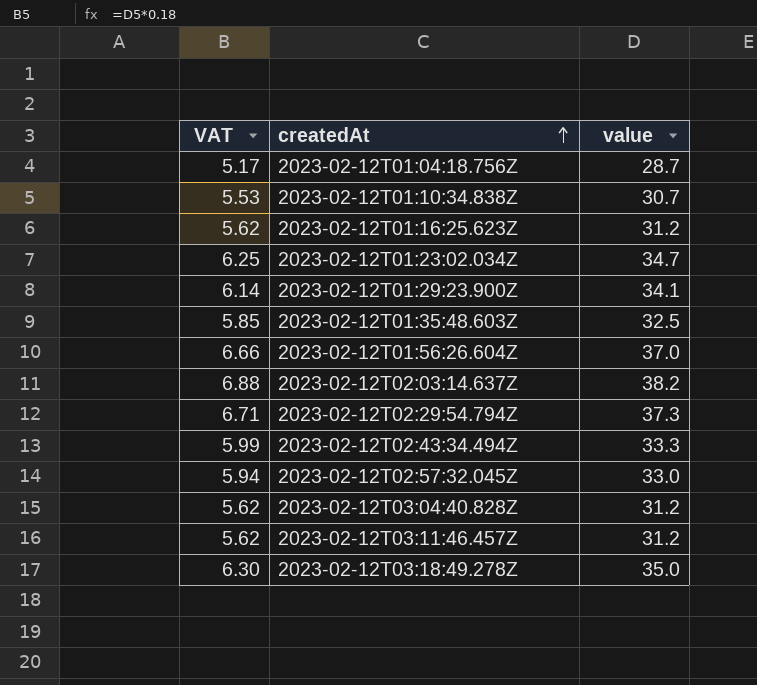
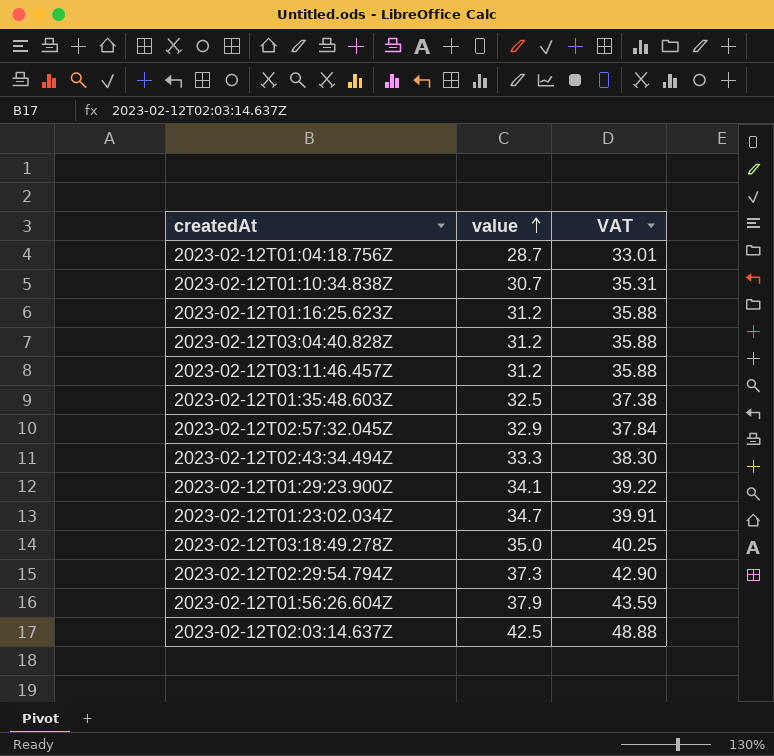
row order: createdAt ascending -> value ascending
column VAT | formula: [value] * 0.18 -> [value] * 1.15
column VAT | position: 1 -> 3
2023-02-12T02:57:32.045Z | value: 33.0 -> 32.9
2023-02-12T01:56:26.604Z | value: 37.0 -> 37.9
2023-02-12T02:03:14.637Z | value: 38.2 -> 42.5

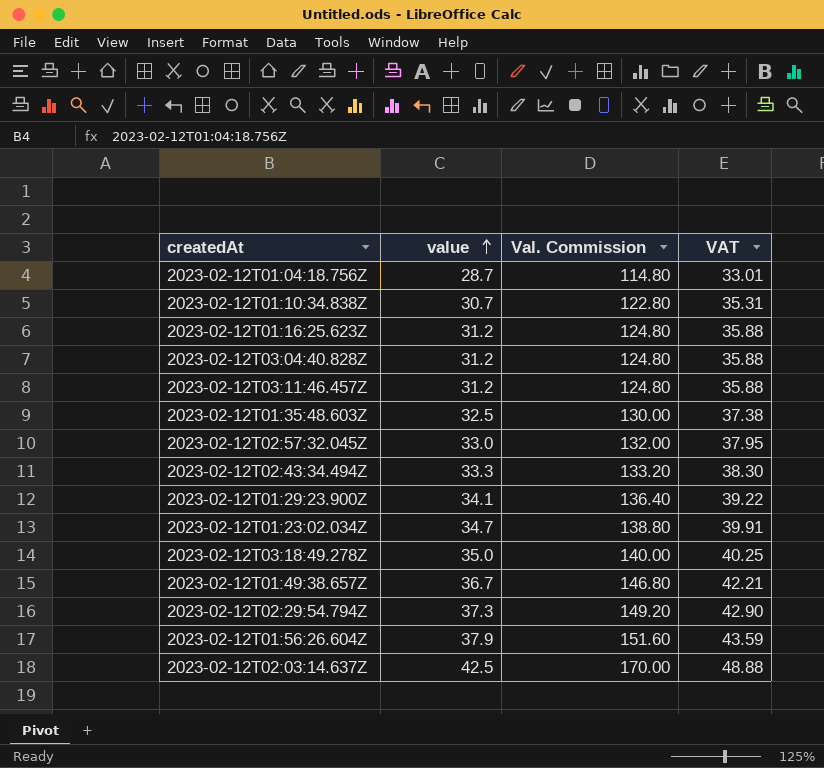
column Val. Commission | formula: none -> [value] * 4
2023-02-12T02:57:32.045Z | value: 32.9 -> 33.0
2023-02-12T02:57:32.045Z | VAT: 37.84 -> 37.95
row 2023-02-12T01:49:38.657Z: none -> 36.7 | 146.80 | 42.21

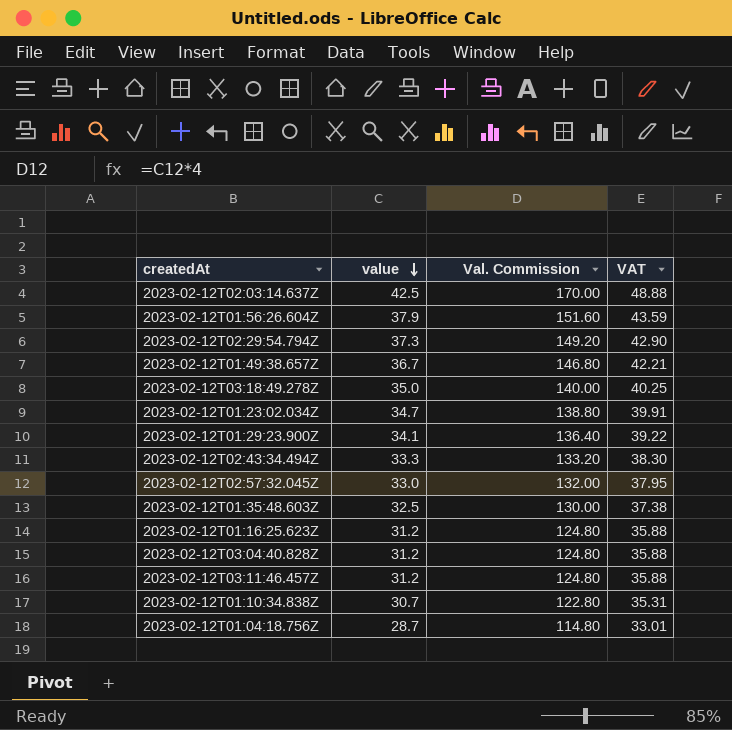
row order: value ascending -> value descending

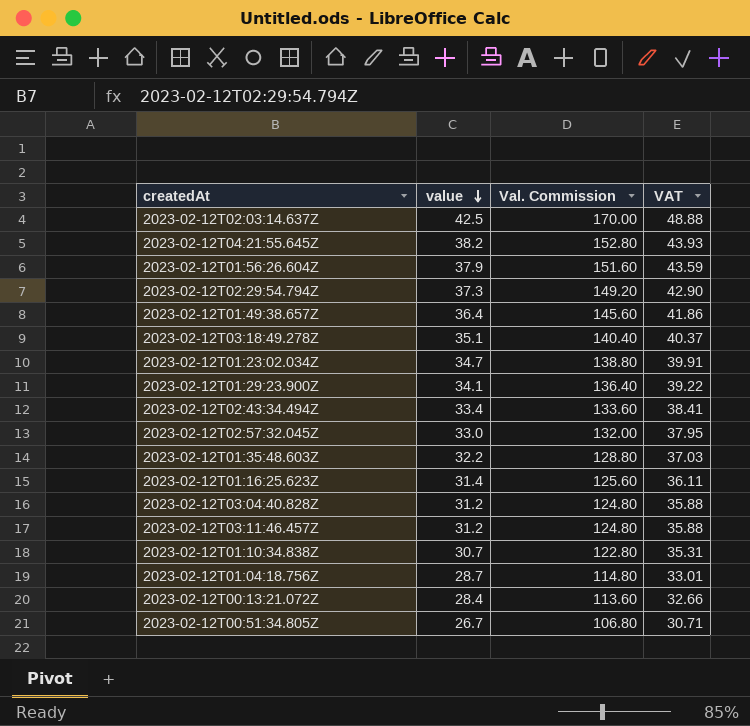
row 2023-02-12T04:21:55.645Z: none -> 38.2 | 152.80 | 43.93
2023-02-12T01:49:38.657Z | value: 36.7 -> 36.4
2023-02-12T01:49:38.657Z | Val. Commission: 146.80 -> 145.60
2023-02-12T01:49:38.657Z | VAT: 42.21 -> 41.86
2023-02-12T03:18:49.278Z | value: 35.0 -> 35.1
2023-02-12T03:18:49.278Z | Val. Commission: 140.00 -> 140.40
2023-02-12T03:18:49.278Z | VAT: 40.25 -> 40.37
2023-02-12T02:43:34.494Z | value: 33.3 -> 33.4
2023-02-12T02:43:34.494Z | Val. Commission: 133.20 -> 133.60
2023-02-12T02:43:34.494Z | VAT: 38.30 -> 38.41
2023-02-12T01:35:48.603Z | value: 32.5 -> 32.2
2023-02-12T01:35:48.603Z | Val. Commission: 130.00 -> 128.80
2023-02-12T01:35:48.603Z | VAT: 37.38 -> 37.03
2023-02-12T01:16:25.623Z | value: 31.2 -> 31.4
2023-02-12T01:16:25.623Z | Val. Commission: 124.80 -> 125.60
2023-02-12T01:16:25.623Z | VAT: 35.88 -> 36.11
row 2023-02-12T00:13:21.072Z: none -> 28.4 | 113.60 | 32.66
row 2023-02-12T00:51:34.805Z: none -> 26.7 | 106.80 | 30.71

